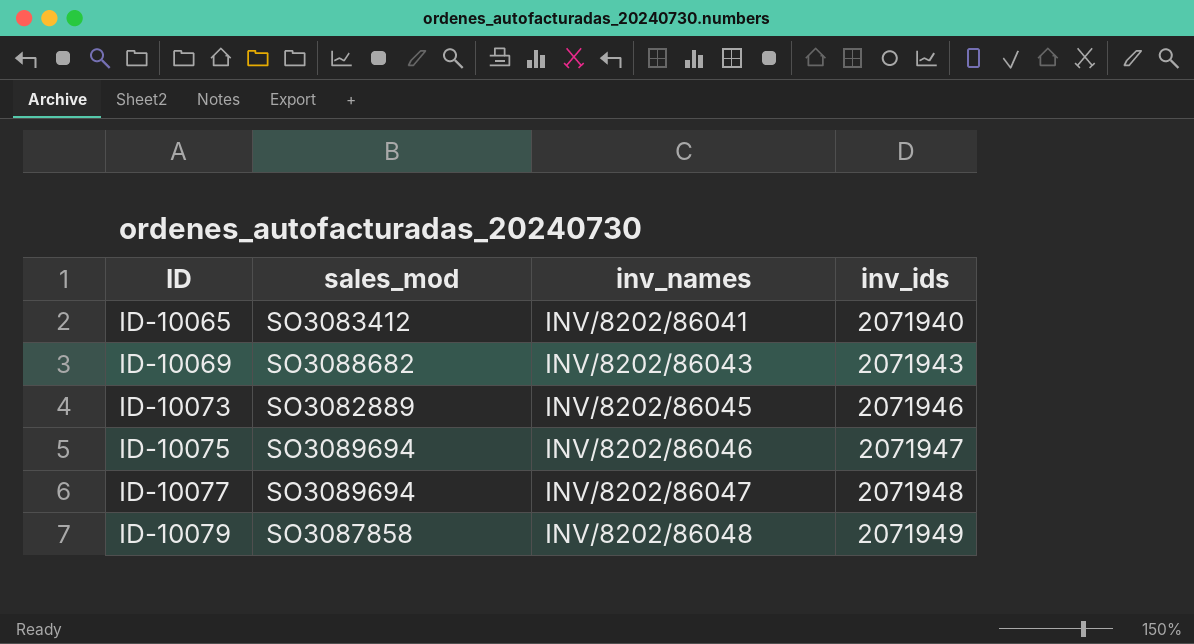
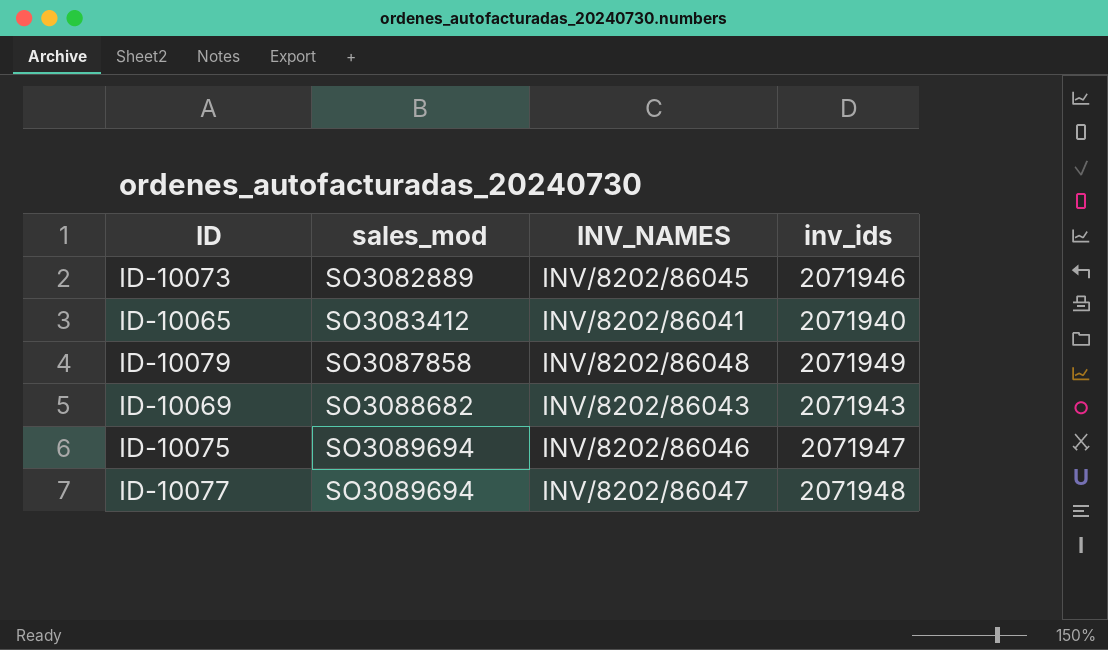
row order: ID ascending -> sales_mod ascending
column name: inv_names -> INV_NAMES

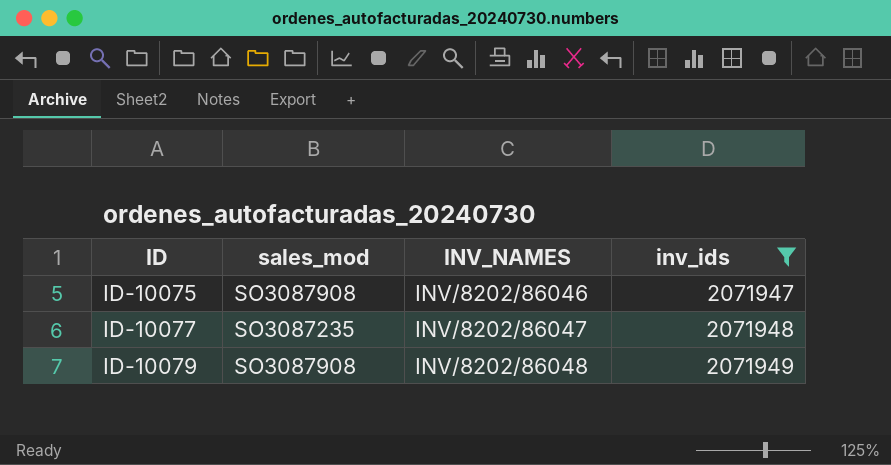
filter: none -> inv_ids >= 2071947
row order: sales_mod ascending -> ID ascending
ID-10075 | sales_mod: SO3089694 -> SO3087908
ID-10077 | sales_mod: SO3089694 -> SO3087235
ID-10079 | sales_mod: SO3087858 -> SO3087908

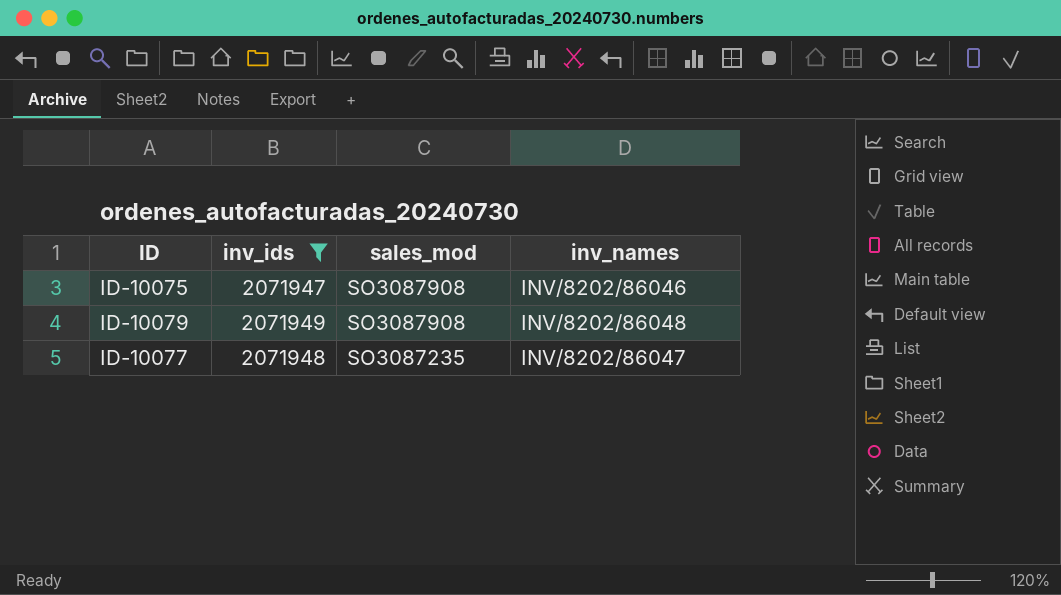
row order: ID ascending -> sales_mod descending
column inv_ids | position: 4 -> 2
column name: INV_NAMES -> inv_names

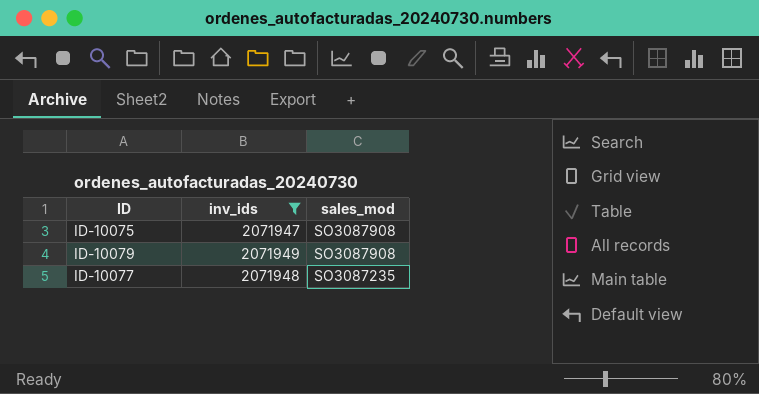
column inv_names | position: 4 -> none

